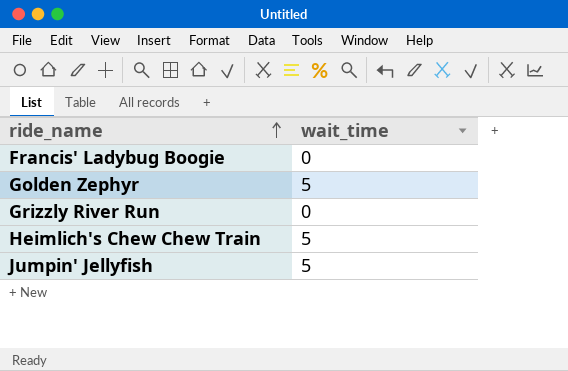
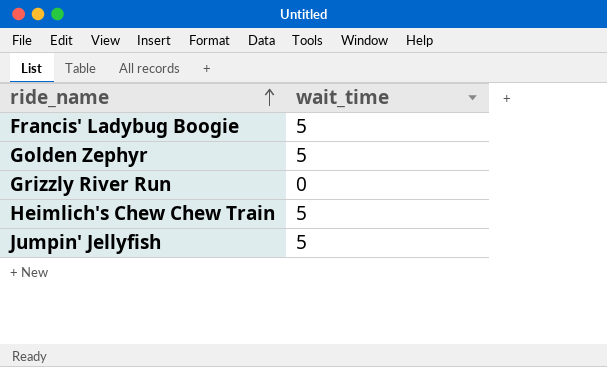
Francis' Ladybug Boogie | wait_time: 0 -> 5

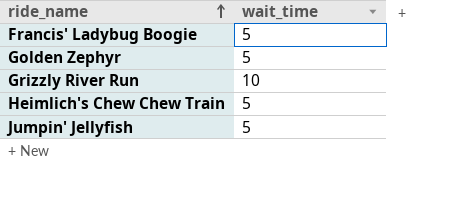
Grizzly River Run | wait_time: 0 -> 10

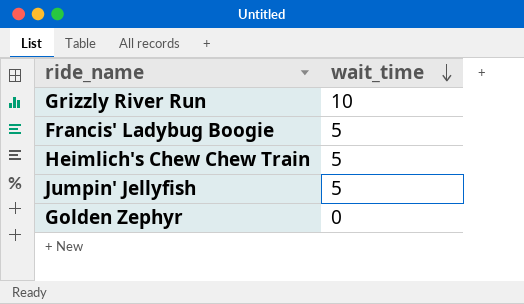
row order: ride_name ascending -> wait_time descending
Golden Zephyr | wait_time: 5 -> 0

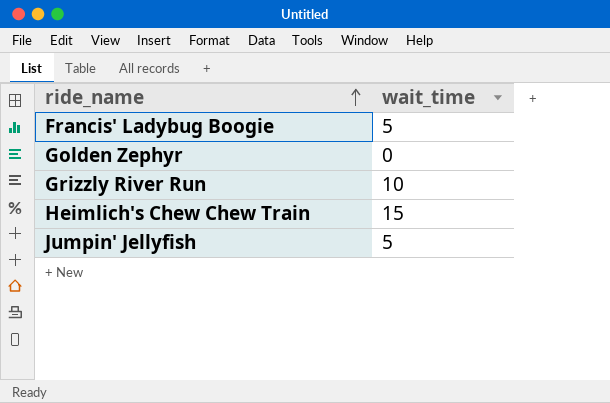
row order: wait_time descending -> ride_name ascending
Heimlich's Chew Chew Train | wait_time: 5 -> 15

